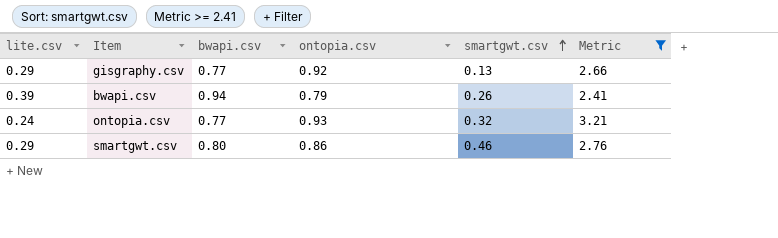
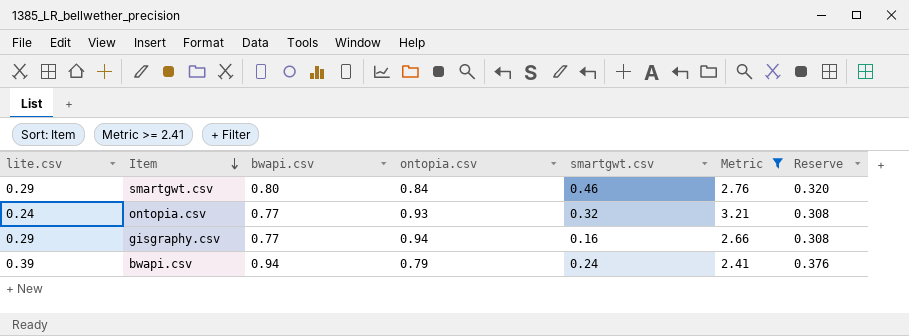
row order: smartgwt.csv ascending -> Item descending
column Reserve | formula: none -> [bwapi.csv] * 0.4
smartgwt.csv | ontopia.csv: 0.86 -> 0.84
gisgraphy.csv | ontopia.csv: 0.92 -> 0.94
gisgraphy.csv | smartgwt.csv: 0.13 -> 0.16
bwapi.csv | smartgwt.csv: 0.26 -> 0.24

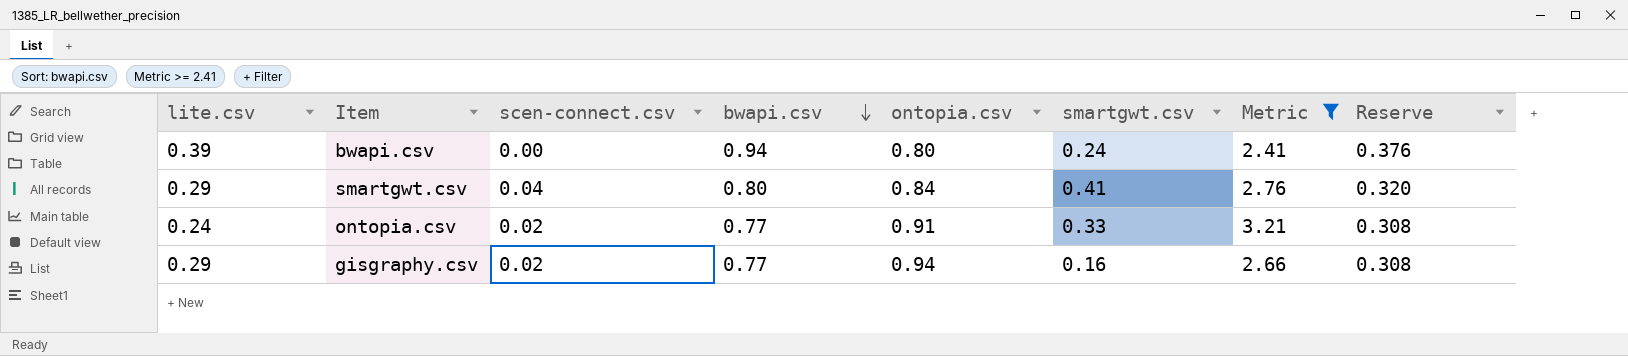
row order: Item descending -> bwapi.csv descending
column scen-connect.csv | position: none -> 3
bwapi.csv | ontopia.csv: 0.79 -> 0.80
smartgwt.csv | smartgwt.csv: 0.46 -> 0.41
ontopia.csv | ontopia.csv: 0.93 -> 0.91
ontopia.csv | smartgwt.csv: 0.32 -> 0.33

